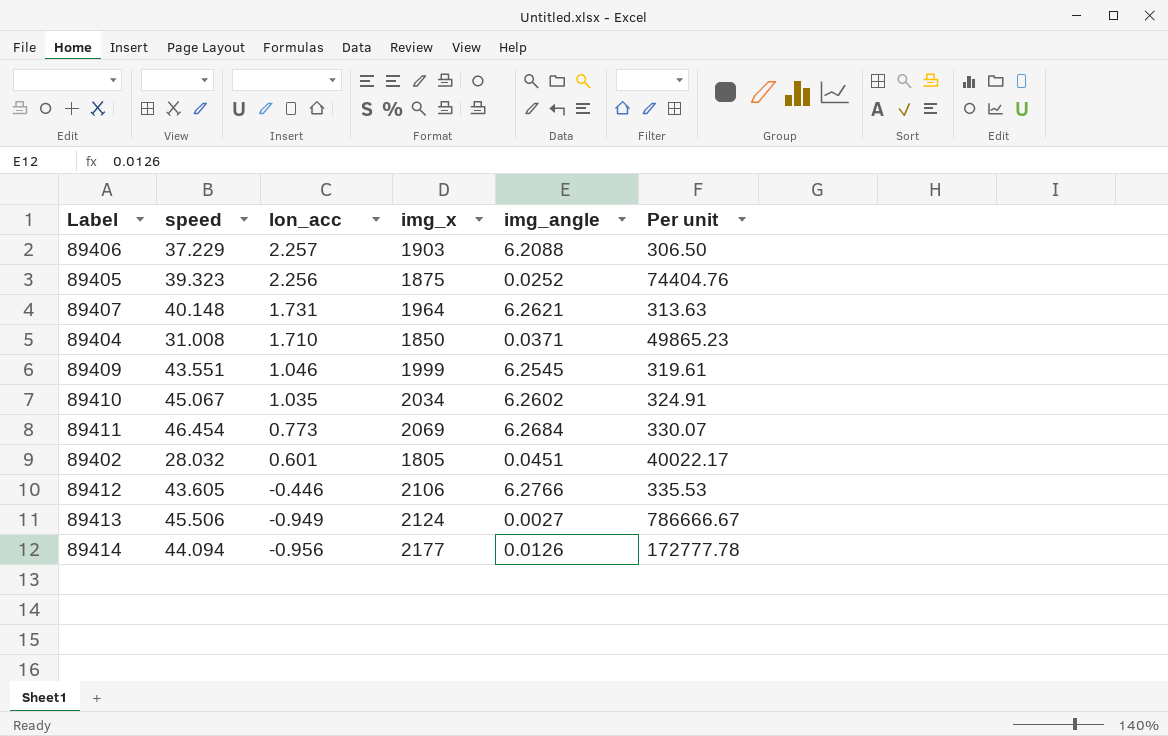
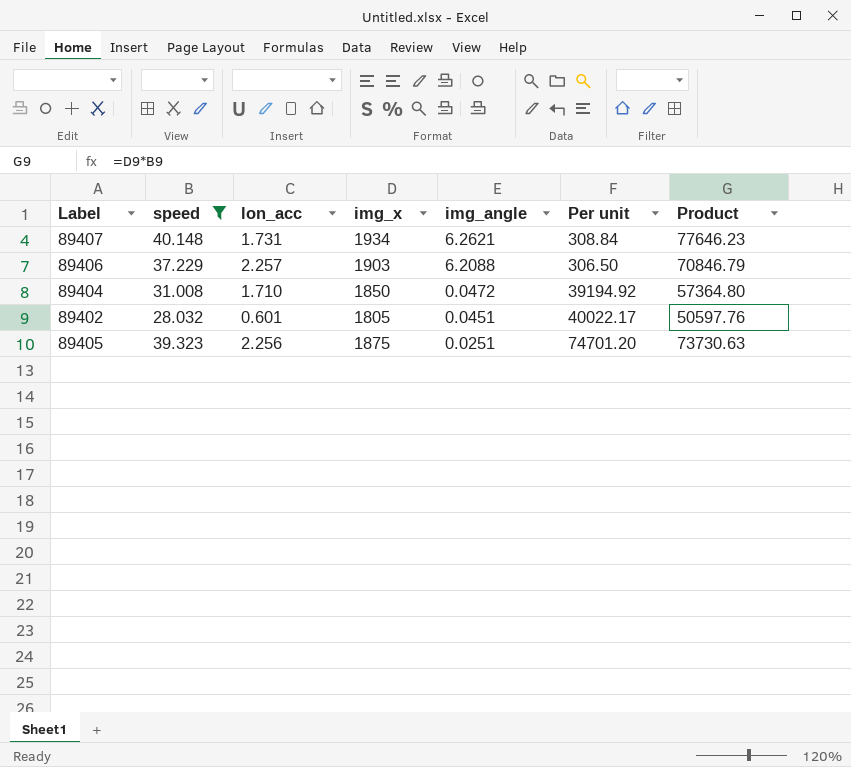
filter: none -> speed <= 40.148
row order: lon_acc descending -> img_angle descending
column Product | formula: none -> [speed] * [img_x]
89407 | img_x: 1964 -> 1934
89407 | Per unit: 313.63 -> 308.84
89404 | img_angle: 0.0371 -> 0.0472
89404 | Per unit: 49865.23 -> 39194.92
89405 | img_angle: 0.0252 -> 0.0251
89405 | Per unit: 74404.76 -> 74701.20

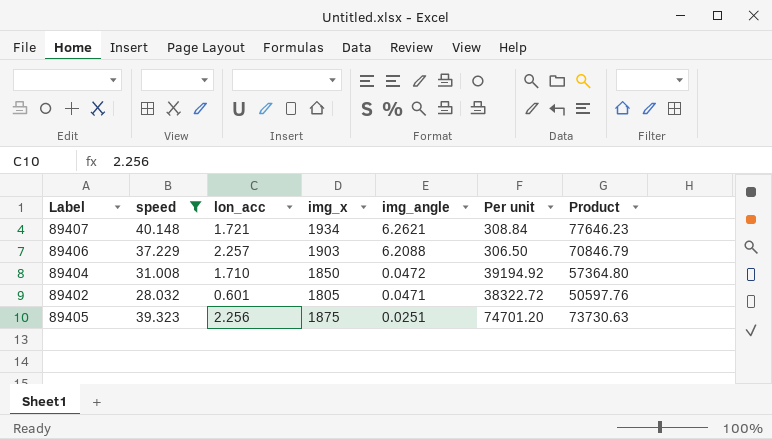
89407 | lon_acc: 1.731 -> 1.721
89402 | img_angle: 0.0451 -> 0.0471
89402 | Per unit: 40022.17 -> 38322.72

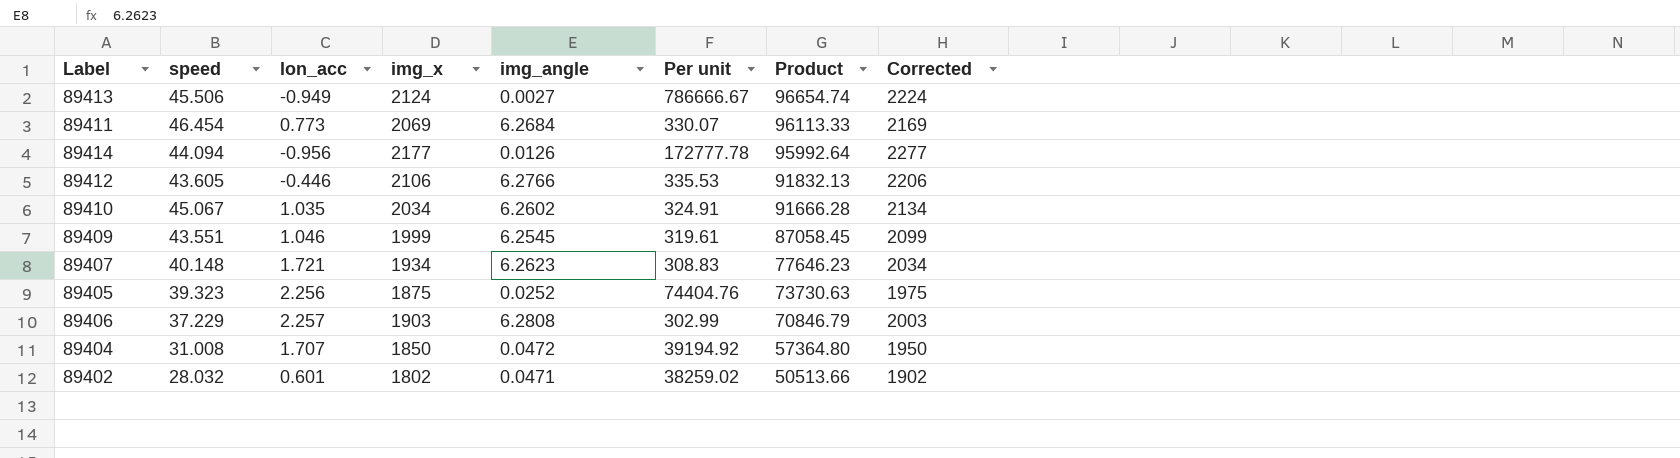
filter: speed <= 40.148 -> none
row order: img_angle descending -> Product descending
column Corrected | formula: none -> [img_x] + 100
89407 | img_angle: 6.2621 -> 6.2623
89407 | Per unit: 308.84 -> 308.83
89405 | img_angle: 0.0251 -> 0.0252
89405 | Per unit: 74701.20 -> 74404.76
89406 | img_angle: 6.2088 -> 6.2808
89406 | Per unit: 306.50 -> 302.99
89404 | lon_acc: 1.710 -> 1.707
89402 | img_x: 1805 -> 1802
89402 | Per unit: 38322.72 -> 38259.02
89402 | Product: 50597.76 -> 50513.66

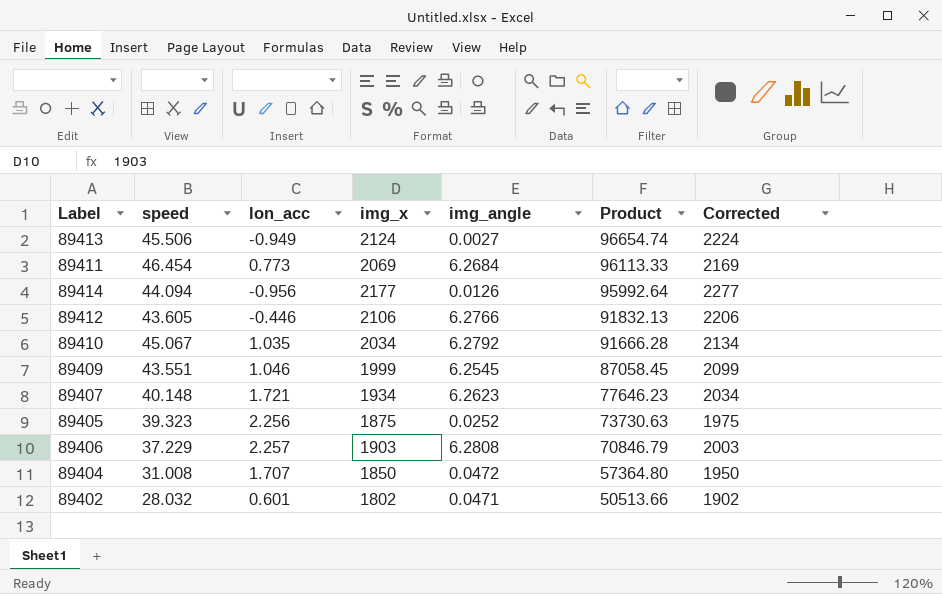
column Per unit | formula: [img_x] / [img_angle] -> none
89410 | img_angle: 6.2602 -> 6.2792

